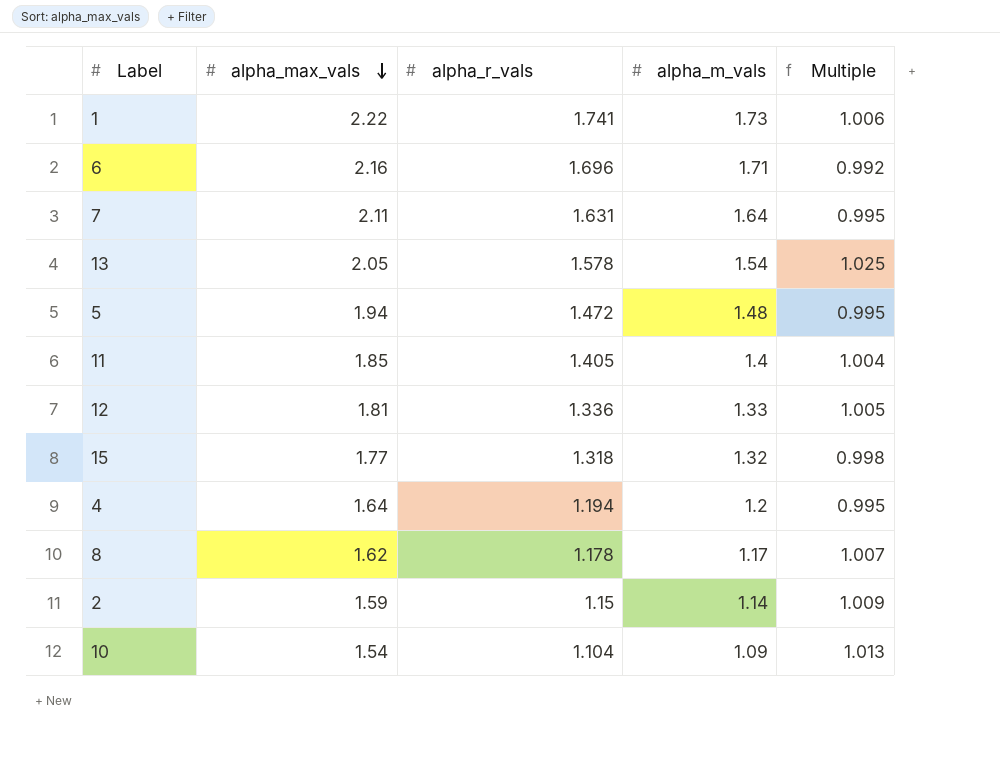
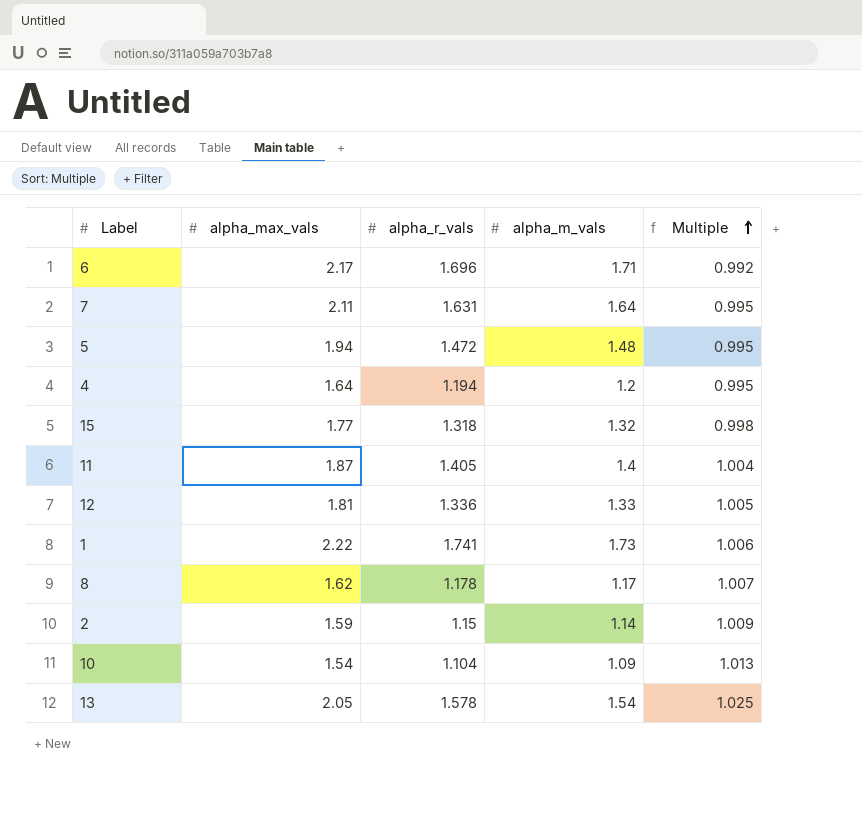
row order: alpha_max_vals descending -> Multiple ascending
6 | alpha_max_vals: 2.16 -> 2.17
11 | alpha_max_vals: 1.85 -> 1.87

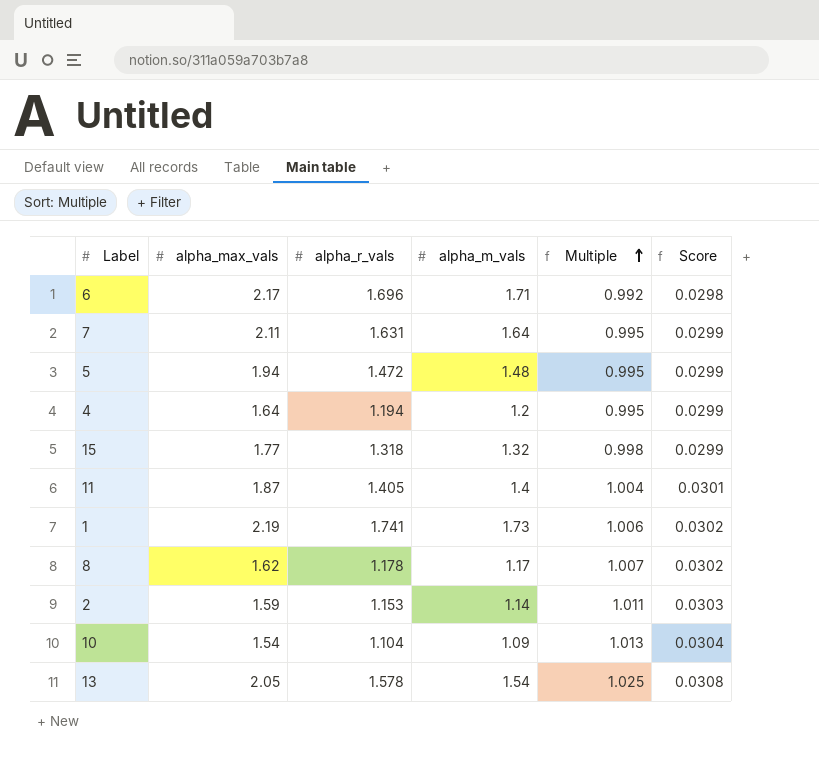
column Score | formula: none -> [Multiple] * 0.03
row 12: 1.81 | 1.336 | 1.33 | 1.005 -> none
1 | alpha_max_vals: 2.22 -> 2.19
2 | alpha_r_vals: 1.15 -> 1.153
2 | Multiple: 1.009 -> 1.011

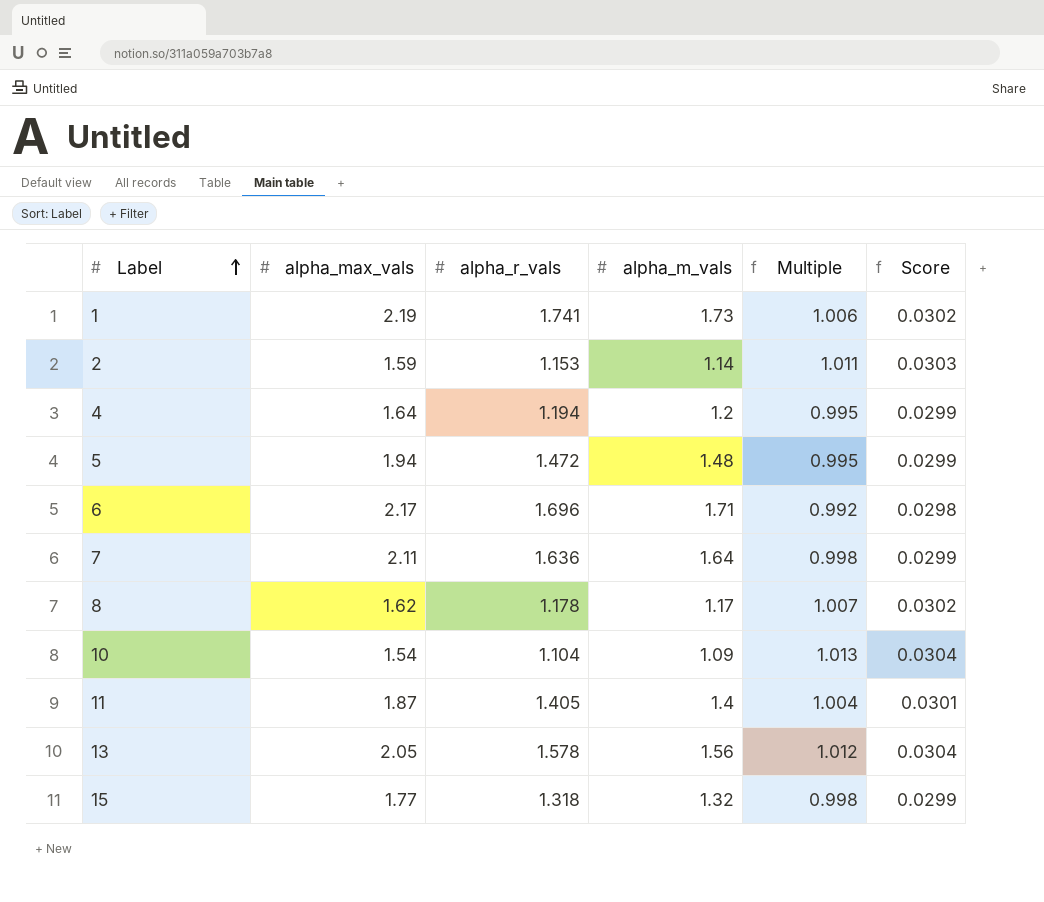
row order: Multiple ascending -> Label ascending
7 | alpha_r_vals: 1.631 -> 1.636
7 | Multiple: 0.995 -> 0.998
13 | alpha_m_vals: 1.54 -> 1.56
13 | Multiple: 1.025 -> 1.012
13 | Score: 0.0308 -> 0.0304

